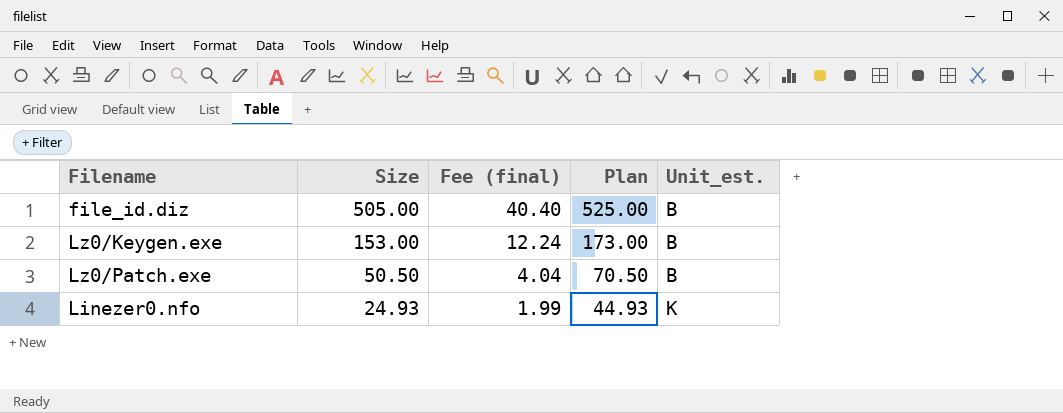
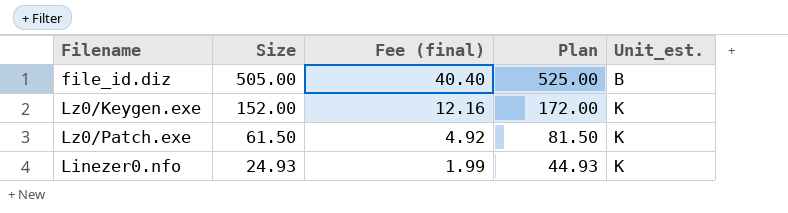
Lz0/Keygen.exe | Size: 153.00 -> 152.00
Lz0/Keygen.exe | Fee (final): 12.24 -> 12.16
Lz0/Keygen.exe | Plan: 173.00 -> 172.00
Lz0/Keygen.exe | Unit_est.: B -> K
Lz0/Patch.exe | Size: 50.50 -> 61.50
Lz0/Patch.exe | Fee (final): 4.04 -> 4.92
Lz0/Patch.exe | Plan: 70.50 -> 81.50
Lz0/Patch.exe | Unit_est.: B -> K

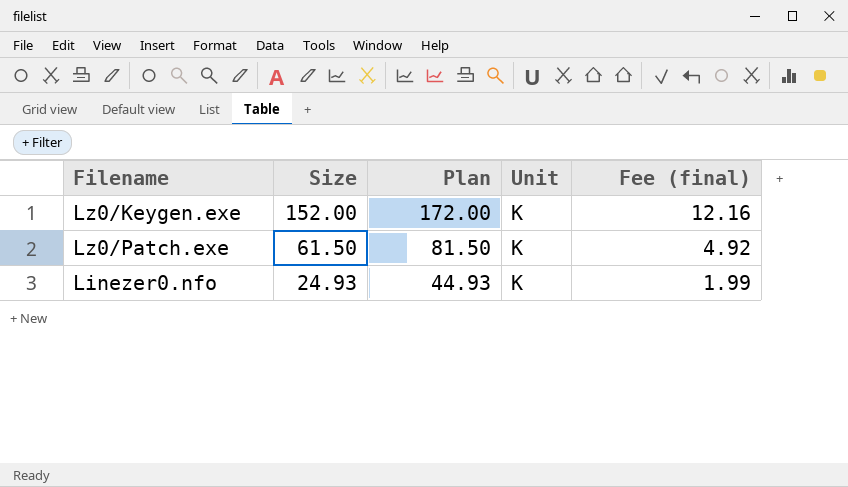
column name: Unit_est. -> Unit
column Fee (final) | position: 3 -> 5
row file_id.diz: 505.00 | 40.40 | 525.00 | B -> none

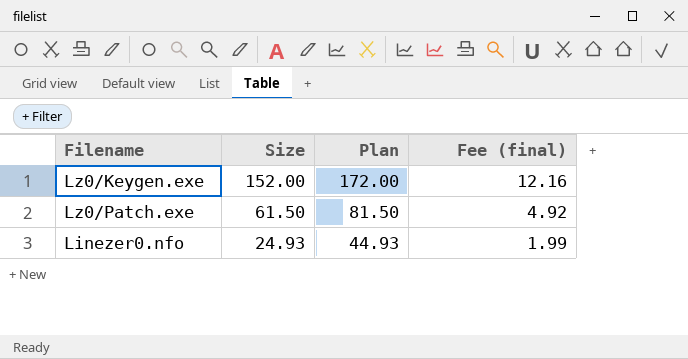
column Unit | position: 4 -> none

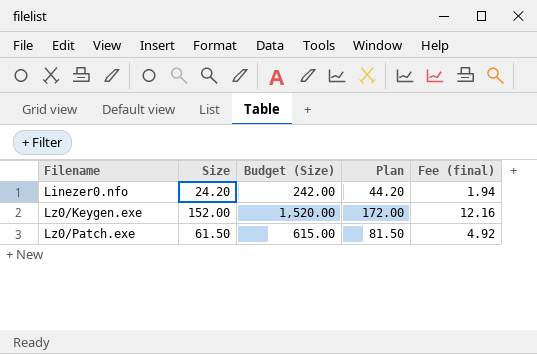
row order: Size descending -> Filename ascending
column Budget (Size) | formula: none -> [Size] * 10
Linezer0.nfo | Size: 24.93 -> 24.20
Linezer0.nfo | Plan: 44.93 -> 44.20
Linezer0.nfo | Fee (final): 1.99 -> 1.94

